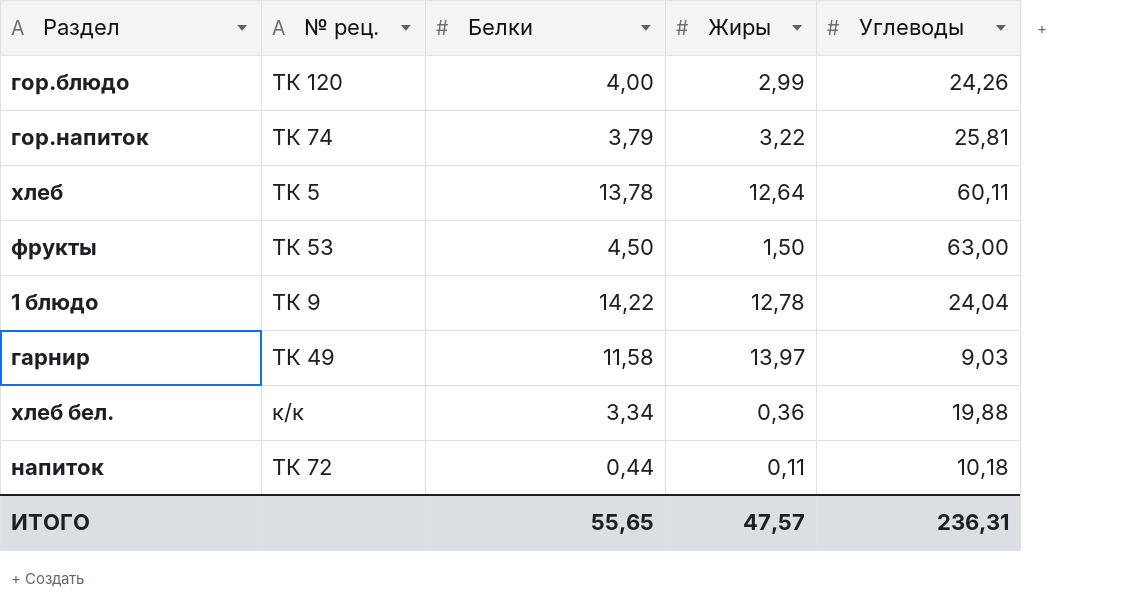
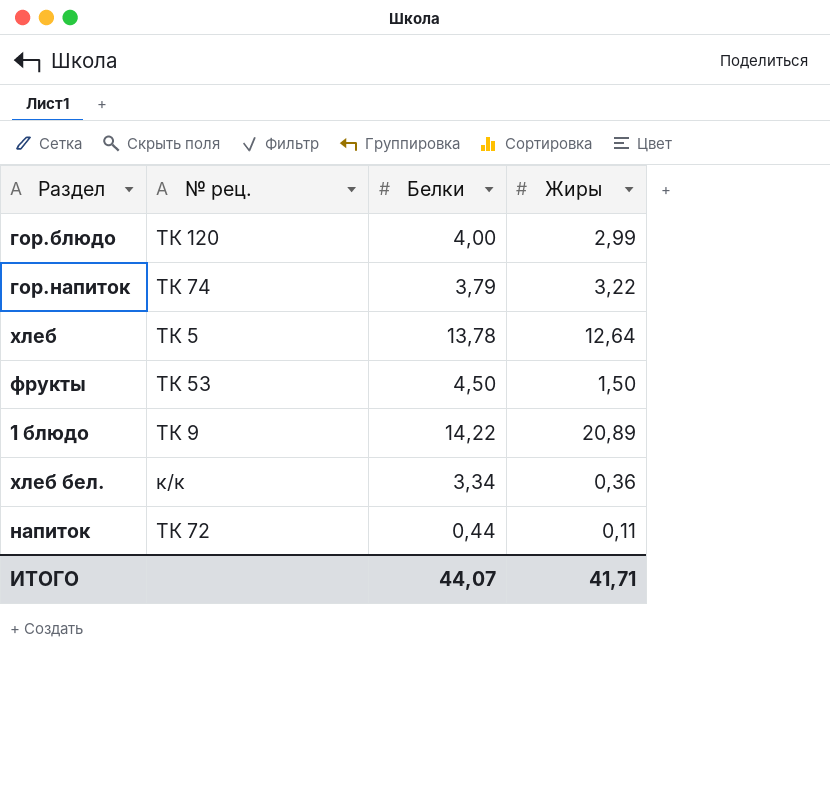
column Углеводы | position: 5 -> none
row гарнир: ТК 49 | 11,58 | 13,97 | 9,03 -> none
1 блюдо | Жиры: 12,78 -> 20,89
ИТОГО | Белки: 55,65 -> 44,07
ИТОГО | Жиры: 47,57 -> 41,71

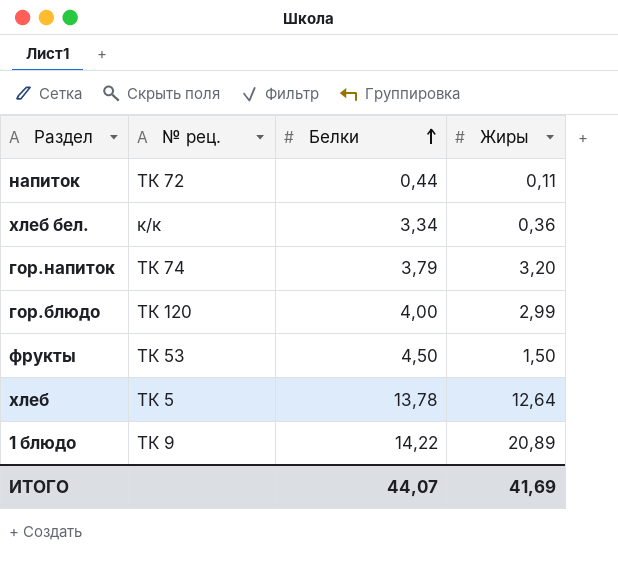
row order: none -> Белки ascending
гор.напиток | Жиры: 3,22 -> 3,20
ИТОГО | Жиры: 41,71 -> 41,69

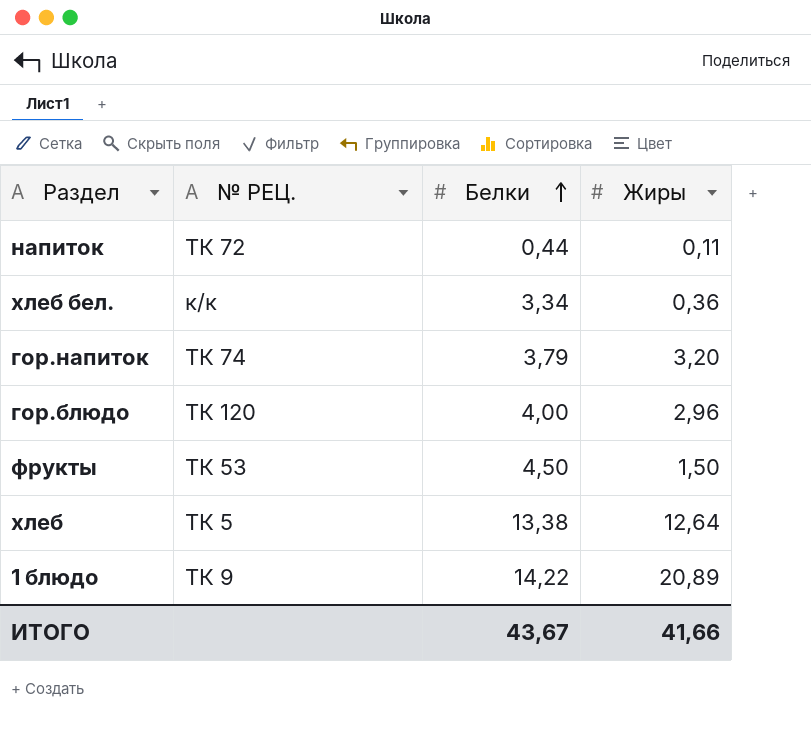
column name: № рец. -> № РЕЦ.
гор.блюдо | Жиры: 2,99 -> 2,96
хлеб | Белки: 13,78 -> 13,38
ИТОГО | Белки: 44,07 -> 43,67
ИТОГО | Жиры: 41,69 -> 41,66

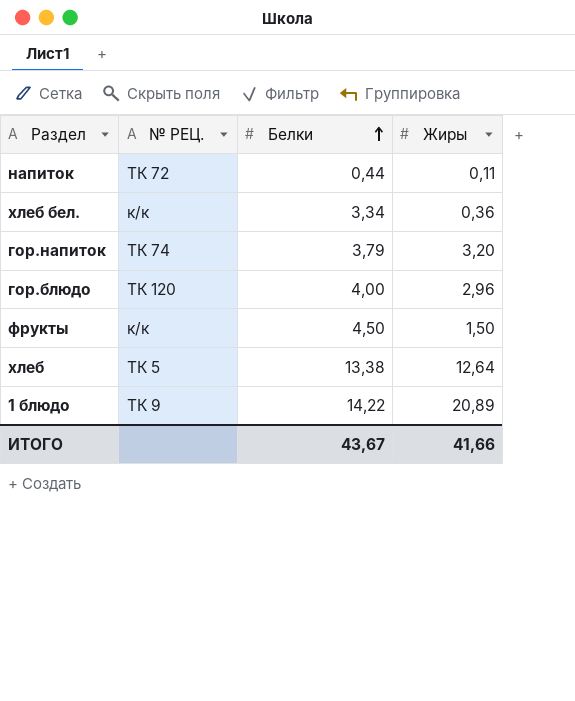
фрукты | № РЕЦ.: ТК 53 -> к/к

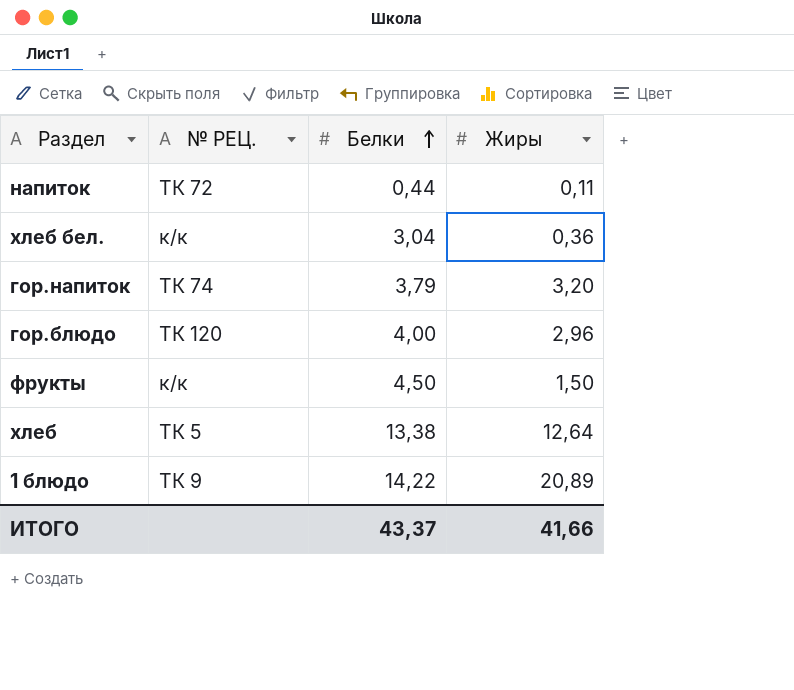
хлеб бел. | Белки: 3,34 -> 3,04
ИТОГО | Белки: 43,67 -> 43,37

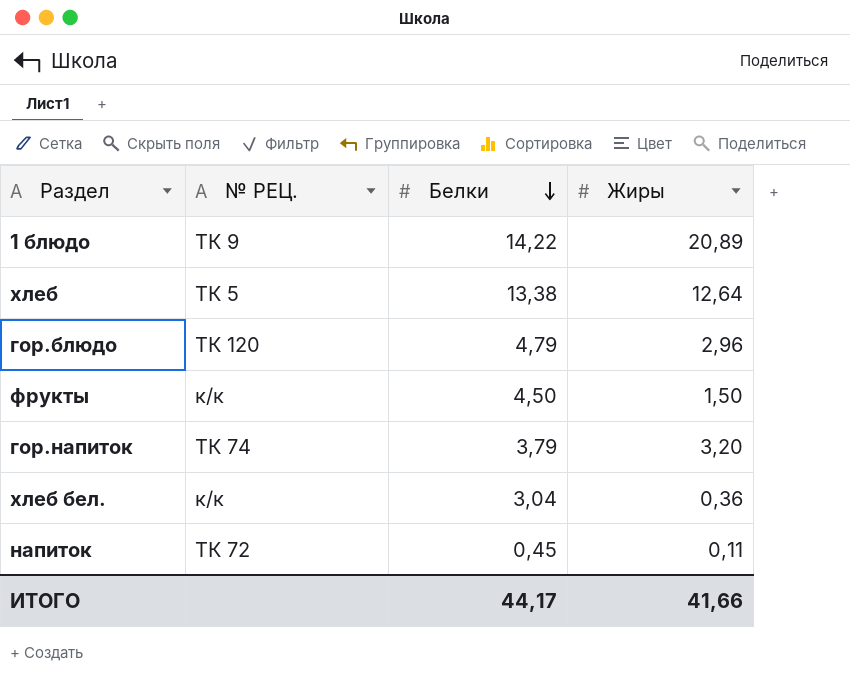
row order: Белки ascending -> Белки descending
гор.блюдо | Белки: 4,00 -> 4,79
напиток | Белки: 0,44 -> 0,45
ИТОГО | Белки: 43,37 -> 44,17

